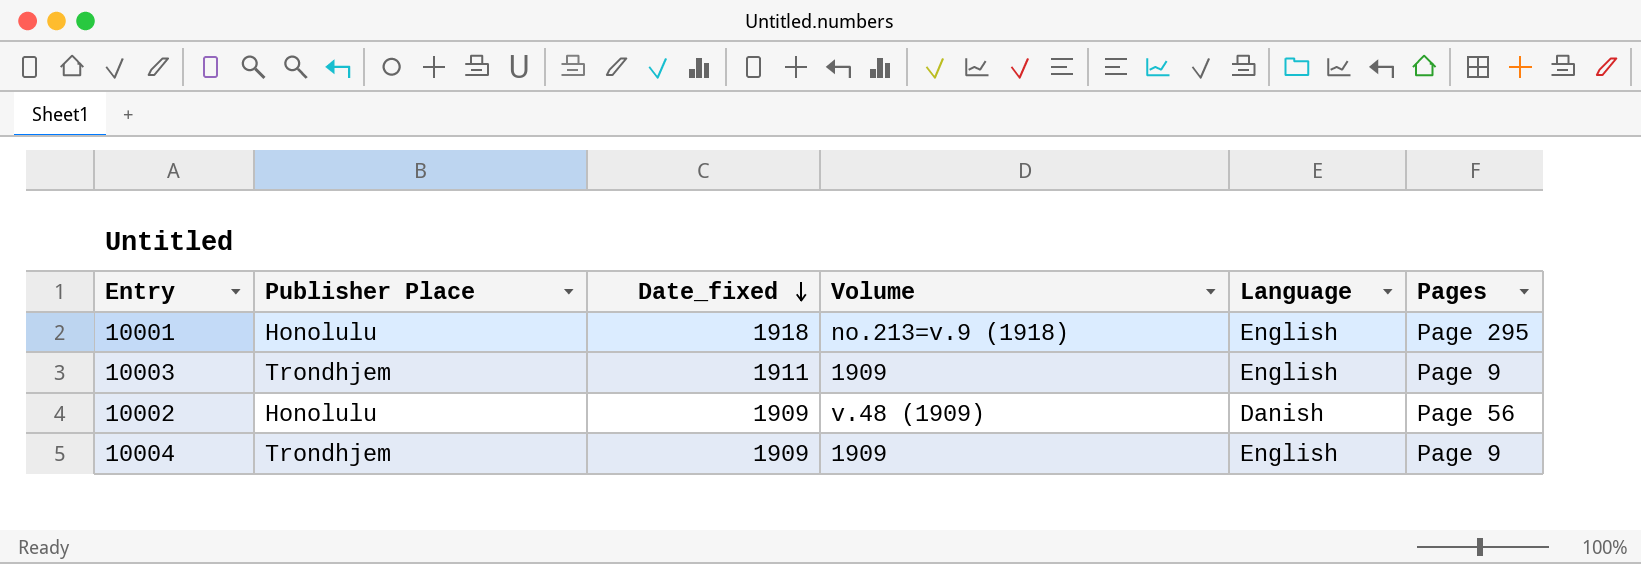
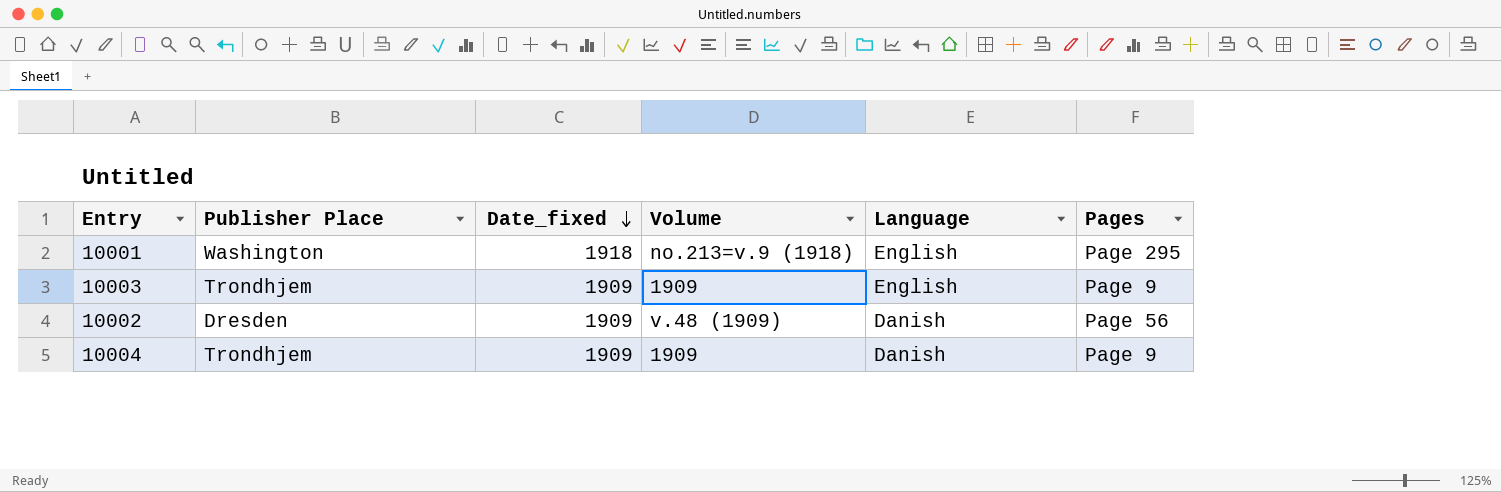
10001 | Publisher Place: Honolulu -> Washington
10003 | Date_fixed: 1911 -> 1909
10002 | Publisher Place: Honolulu -> Dresden
10004 | Language: English -> Danish

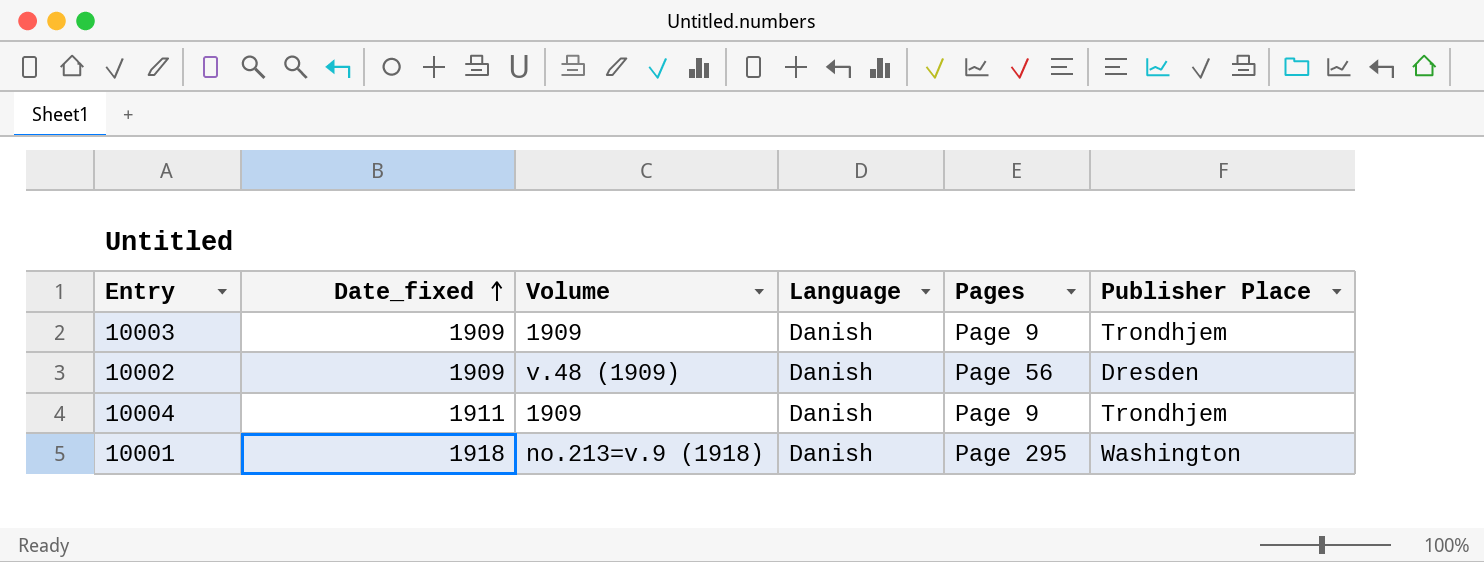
row order: Date_fixed descending -> Date_fixed ascending
column Publisher Place | position: 2 -> 6
10003 | Language: English -> Danish
10004 | Date_fixed: 1909 -> 1911
10001 | Language: English -> Danish

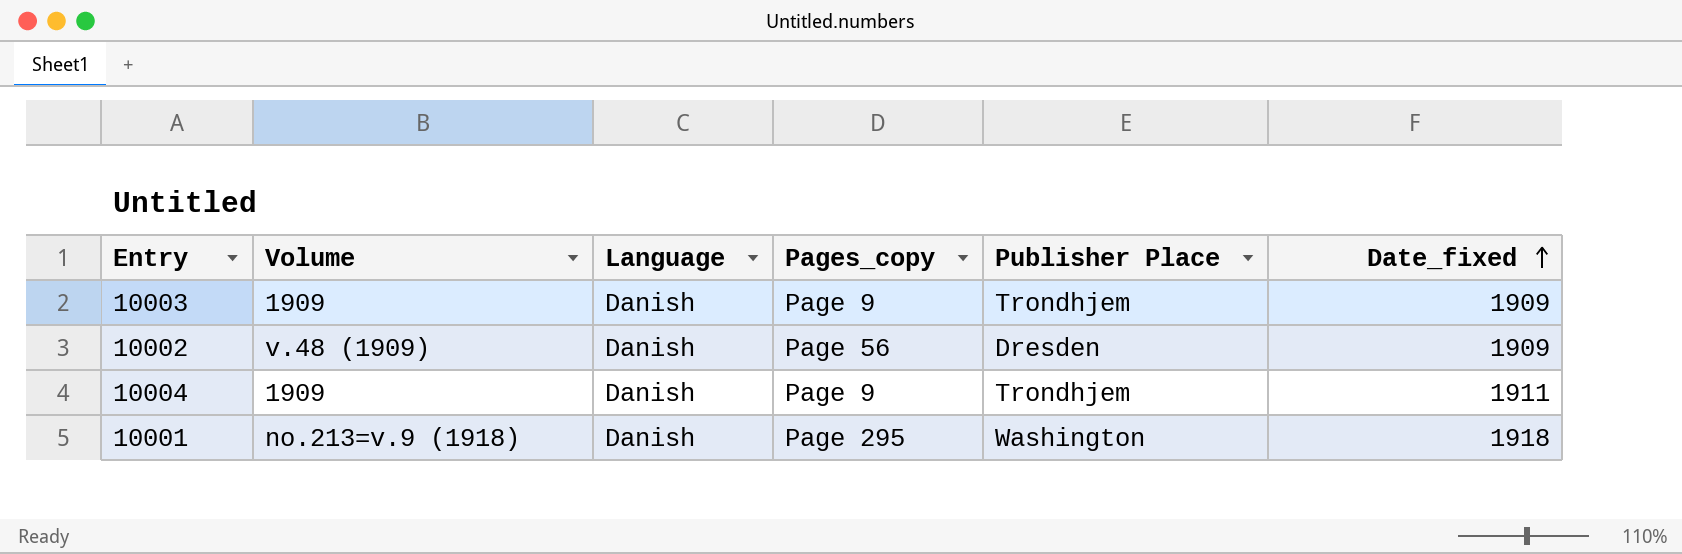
column name: Pages -> Pages_copy
column Date_fixed | position: 2 -> 6

